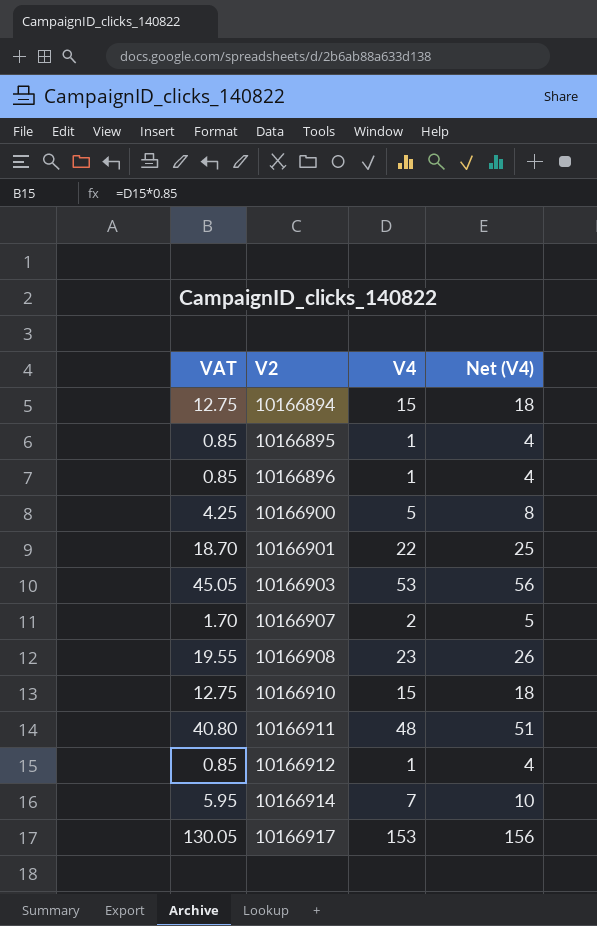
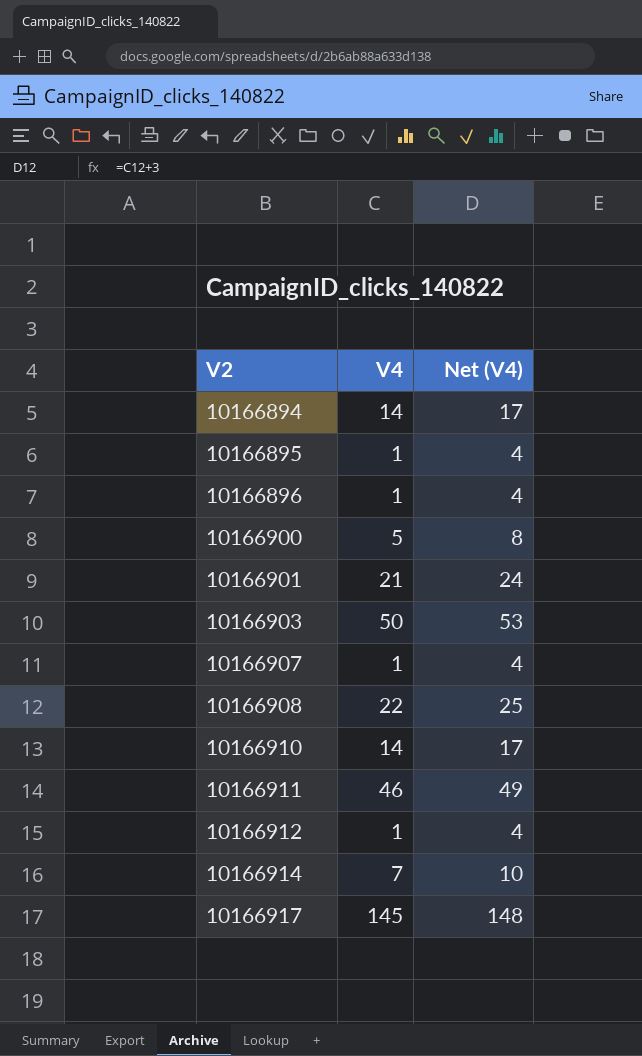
column VAT | formula: [V4] * 0.85 -> none
10166894 | V4: 15 -> 14
10166894 | Net (V4): 18 -> 17
10166901 | V4: 22 -> 21
10166901 | Net (V4): 25 -> 24
10166903 | V4: 53 -> 50
10166903 | Net (V4): 56 -> 53
10166907 | V4: 2 -> 1
10166907 | Net (V4): 5 -> 4
10166908 | V4: 23 -> 22
10166908 | Net (V4): 26 -> 25
10166910 | V4: 15 -> 14
10166910 | Net (V4): 18 -> 17
10166911 | V4: 48 -> 46
10166911 | Net (V4): 51 -> 49
10166917 | V4: 153 -> 145
10166917 | Net (V4): 156 -> 148

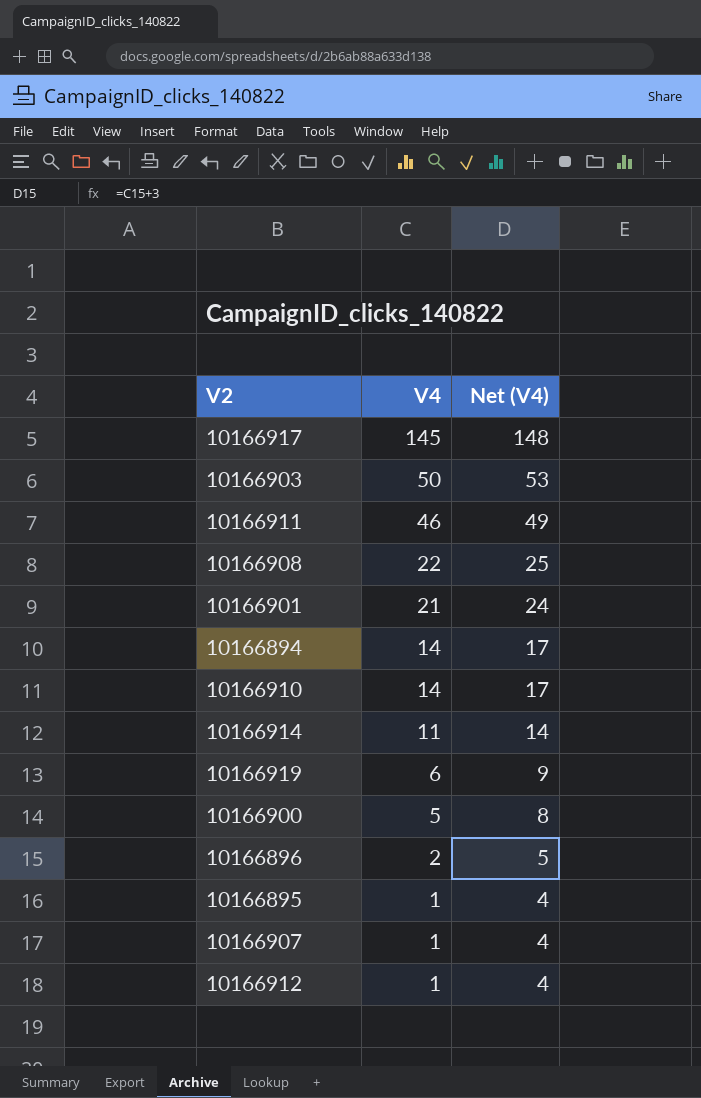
row order: V2 ascending -> V4 descending
10166914 | V4: 7 -> 11
10166914 | Net (V4): 10 -> 14
row 10166919: none -> 6 | 9
10166896 | V4: 1 -> 2
10166896 | Net (V4): 4 -> 5

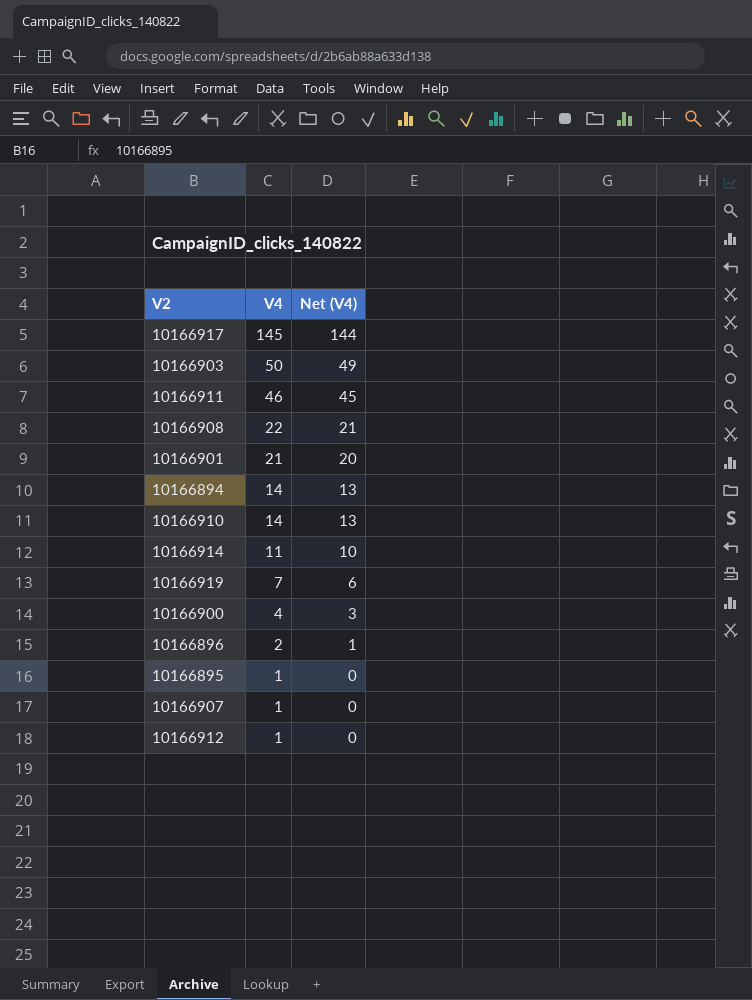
column Net (V4) | formula: [V4] + 3 -> [V4] - 1
10166919 | V4: 6 -> 7
10166900 | V4: 5 -> 4

